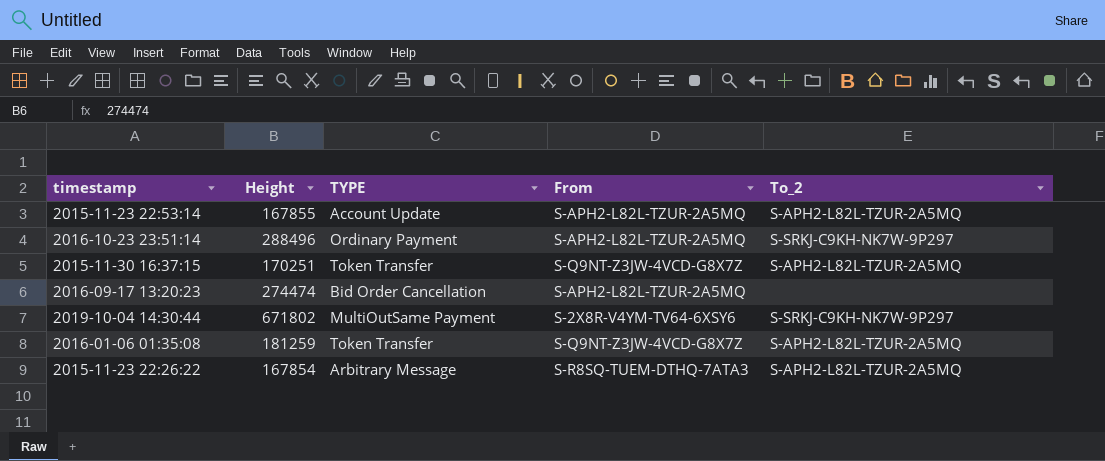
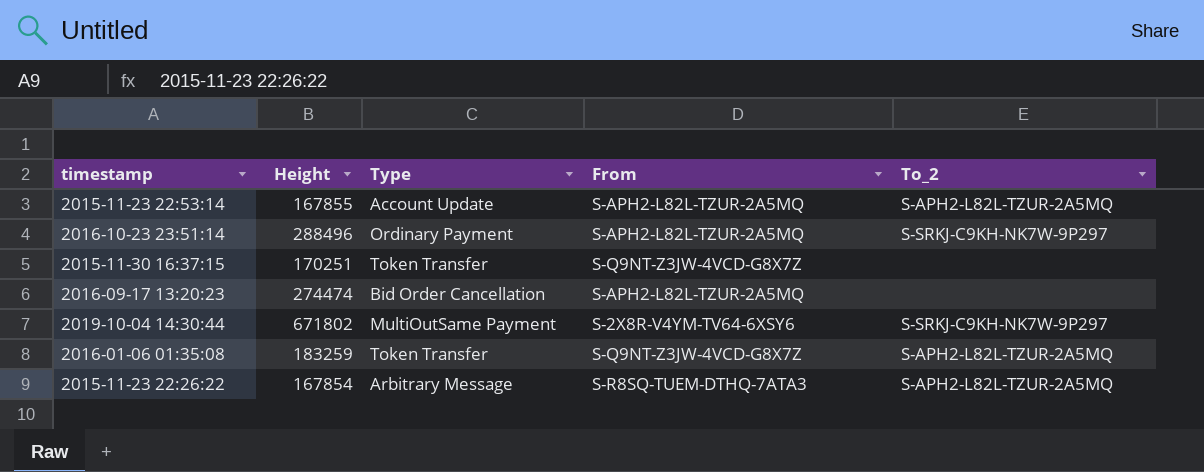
column name: TYPE -> Type
2015-11-30 16:37:15 | To_2: S-APH2-L82L-TZUR-2A5MQ -> none
2016-01-06 01:35:08 | Height: 181259 -> 183259

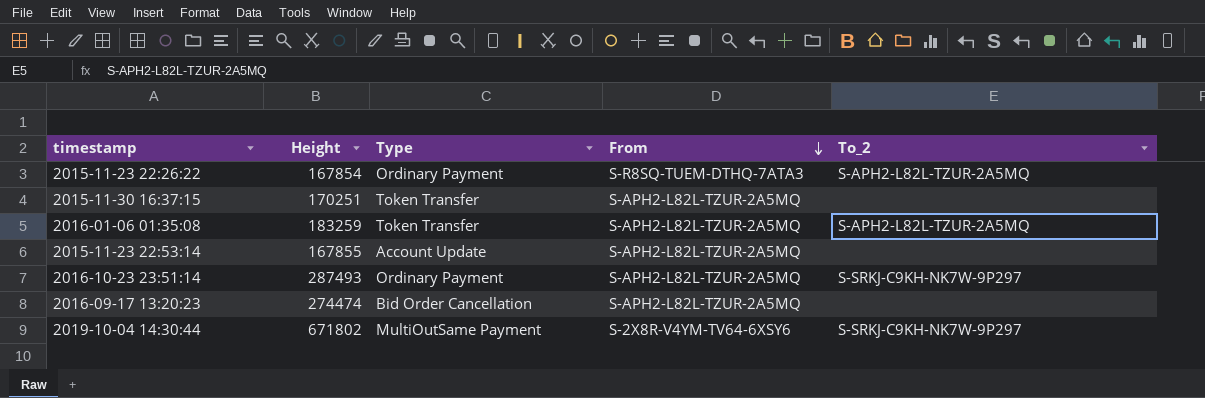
row order: none -> From descending
2015-11-23 22:26:22 | Type: Arbitrary Message -> Ordinary Payment
2015-11-30 16:37:15 | From: S-Q9NT-Z3JW-4VCD-G8X7Z -> S-APH2-L82L-TZUR-2A5MQ
2016-01-06 01:35:08 | From: S-Q9NT-Z3JW-4VCD-G8X7Z -> S-APH2-L82L-TZUR-2A5MQ
2015-11-23 22:53:14 | To_2: S-APH2-L82L-TZUR-2A5MQ -> none
2016-10-23 23:51:14 | Height: 288496 -> 287493

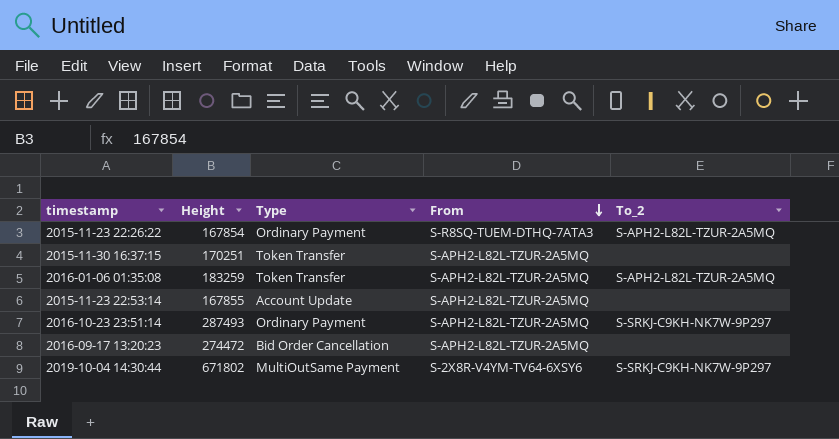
2016-09-17 13:20:23 | Height: 274474 -> 274472

